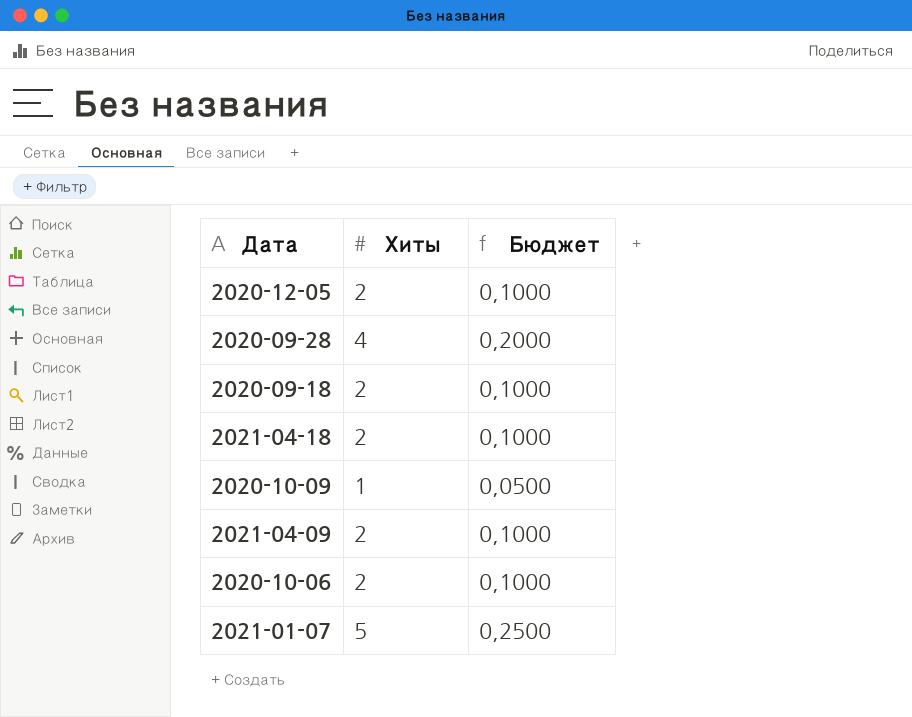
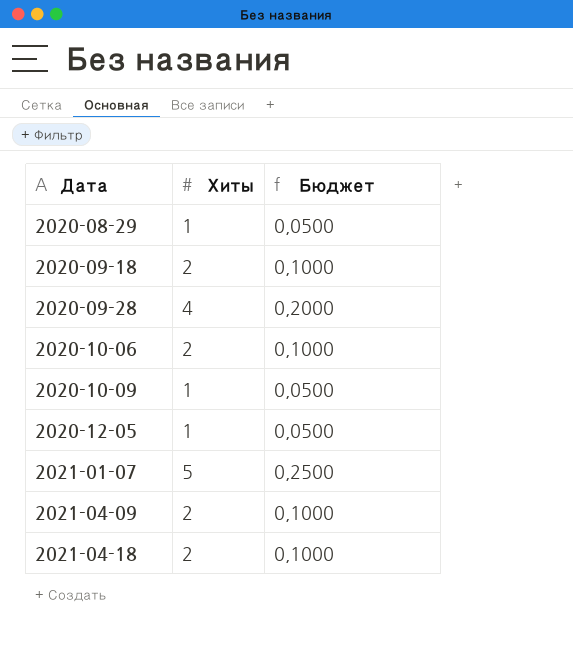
row order: none -> Дата ascending
row 2020-08-29: none -> 1 | 0,0500
2020-12-05 | Хиты: 2 -> 1
2020-12-05 | Бюджет: 0,1000 -> 0,0500

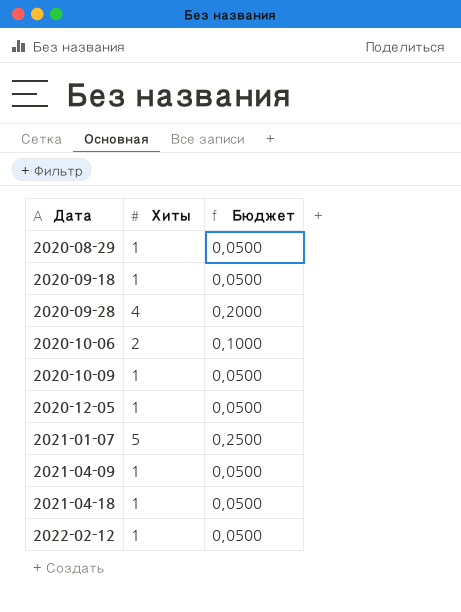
2020-09-18 | Хиты: 2 -> 1
2020-09-18 | Бюджет: 0,1000 -> 0,0500
2021-04-09 | Хиты: 2 -> 1
2021-04-09 | Бюджет: 0,1000 -> 0,0500
2021-04-18 | Хиты: 2 -> 1
2021-04-18 | Бюджет: 0,1000 -> 0,0500
row 2022-02-12: none -> 1 | 0,0500

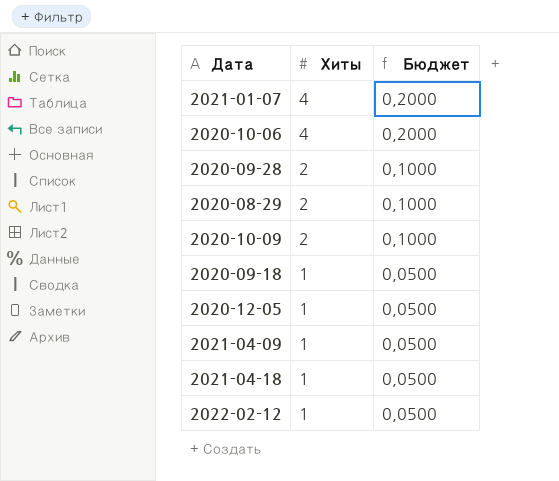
row order: Дата ascending -> Хиты descending
2021-01-07 | Хиты: 5 -> 4
2021-01-07 | Бюджет: 0,2500 -> 0,2000
2020-10-06 | Хиты: 2 -> 4
2020-10-06 | Бюджет: 0,1000 -> 0,2000
2020-09-28 | Хиты: 4 -> 2
2020-09-28 | Бюджет: 0,2000 -> 0,1000
2020-08-29 | Хиты: 1 -> 2
2020-08-29 | Бюджет: 0,0500 -> 0,1000
2020-10-09 | Хиты: 1 -> 2
2020-10-09 | Бюджет: 0,0500 -> 0,1000

